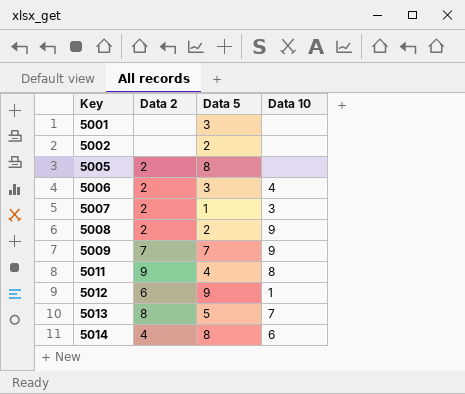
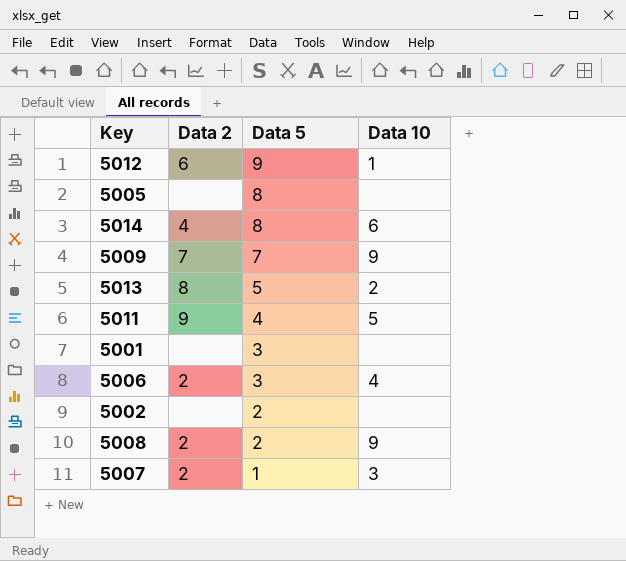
row order: Key ascending -> Data 5 descending
5005 | Data 2: 2 -> none
5013 | Data 10: 7 -> 2
5011 | Data 10: 8 -> 5

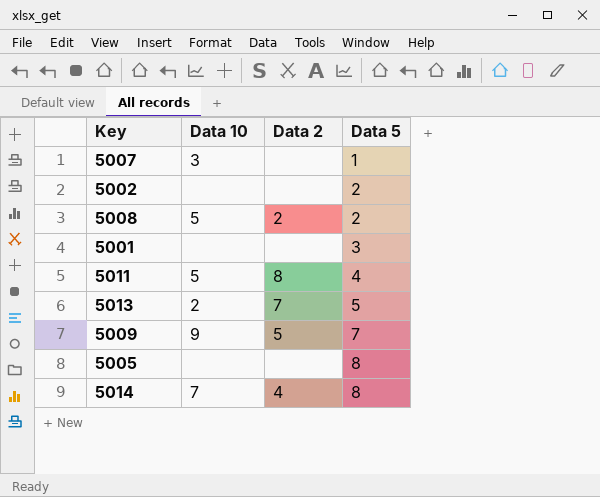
row order: Data 5 descending -> Data 5 ascending
column Data 10 | position: 4 -> 2
row 5012: 6 | 9 | 1 -> none
row 5006: 2 | 3 | 4 -> none
5007 | Data 2: 2 -> none
5008 | Data 10: 9 -> 5
5011 | Data 2: 9 -> 8
5013 | Data 2: 8 -> 7
5009 | Data 2: 7 -> 5
5014 | Data 10: 6 -> 7

